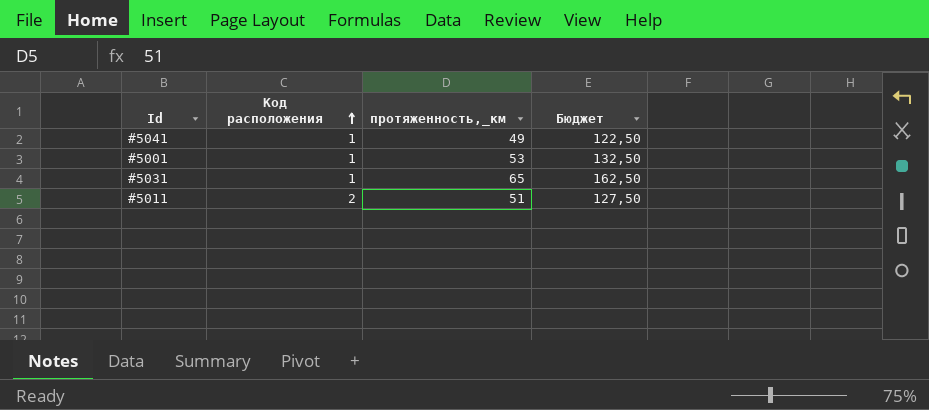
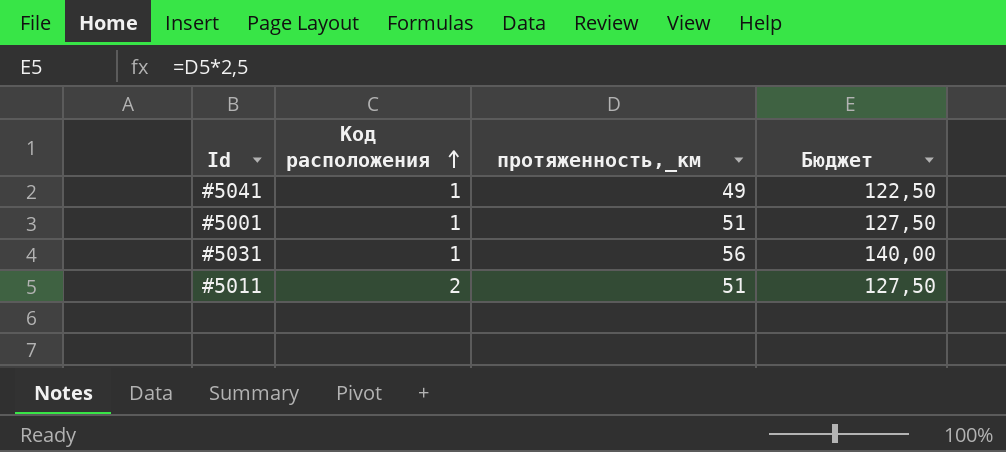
#5001 | протяженность,_км: 53 -> 51
#5001 | Бюджет: 132,50 -> 127,50
#5031 | протяженность,_км: 65 -> 56
#5031 | Бюджет: 162,50 -> 140,00

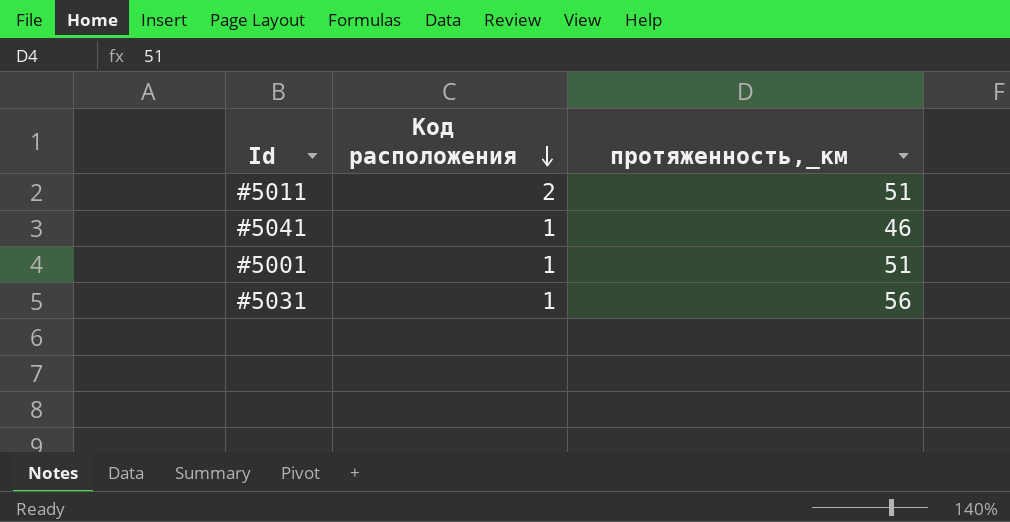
row order: Код расположения ascending -> Код расположения descending
column Бюджет | formula: [протяженность,_км] * 2,5 -> none
#5041 | протяженность,_км: 49 -> 46

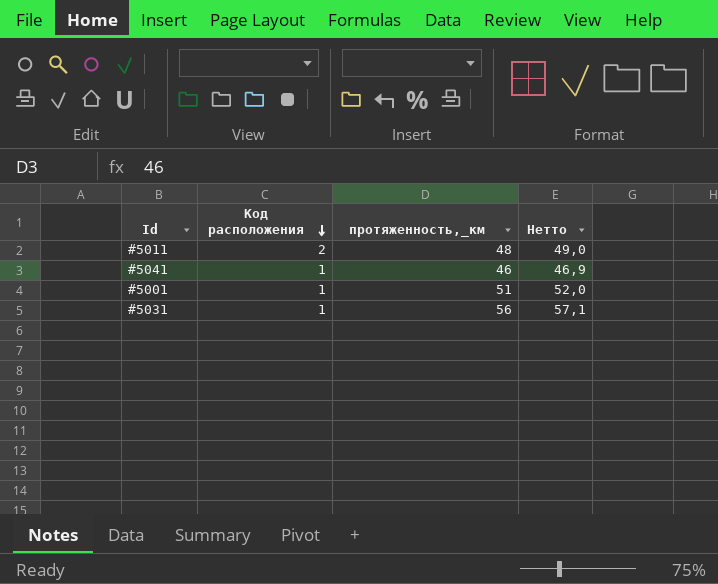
column Нетто | formula: none -> [протяженность,_км] * 1,02
#5011 | протяженность,_км: 51 -> 48

